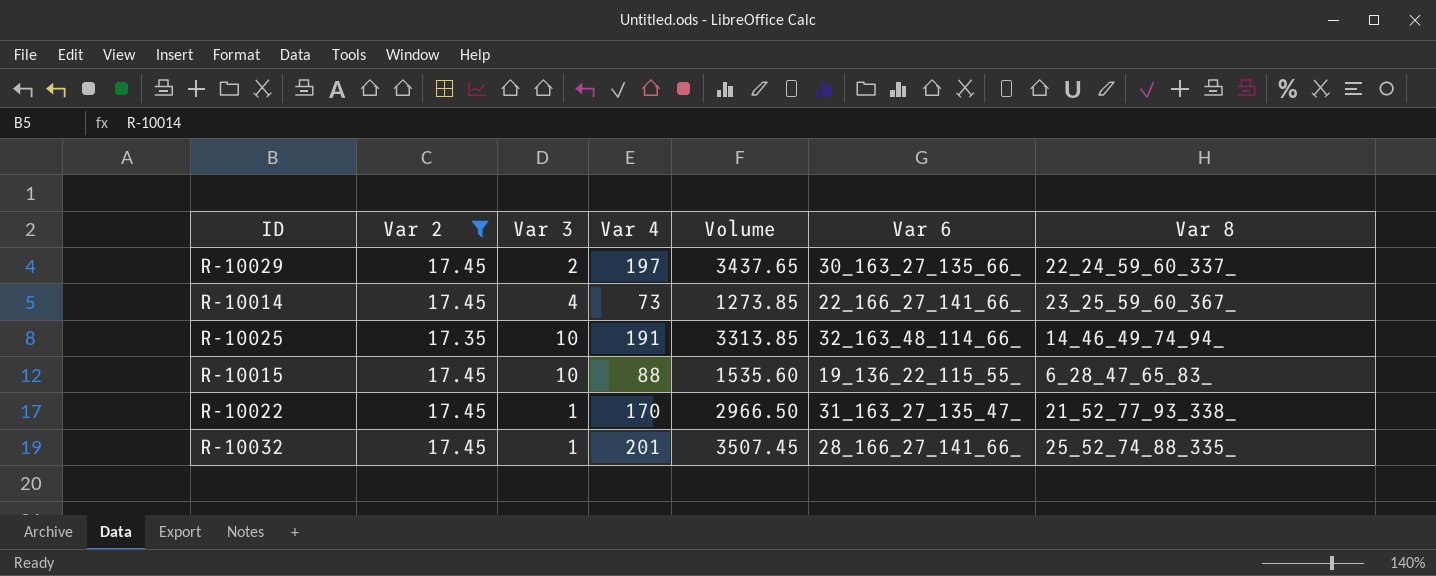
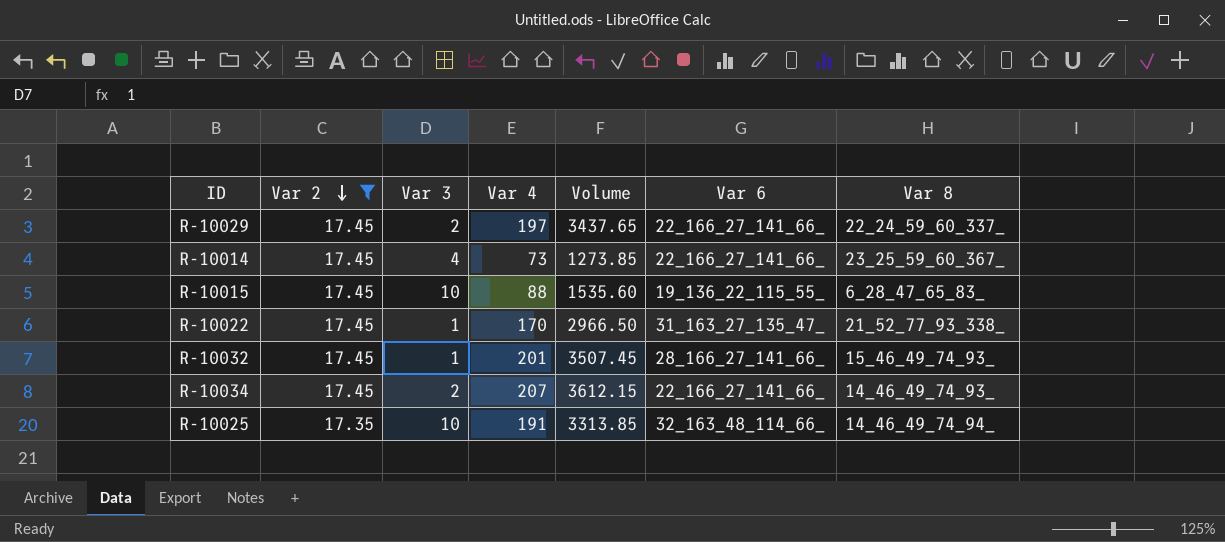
row order: none -> Var 2 descending
R-10029 | Var 6: 30_163_27_135_66_ -> 22_166_27_141_66_
R-10032 | Var 8: 25_52_74_88_335_ -> 15_46_49_74_93_
row R-10034: none -> 17.45 | 2 | 207 | 3612.15 | 22_166_27_141_66_ | 14_46_49_74_93_

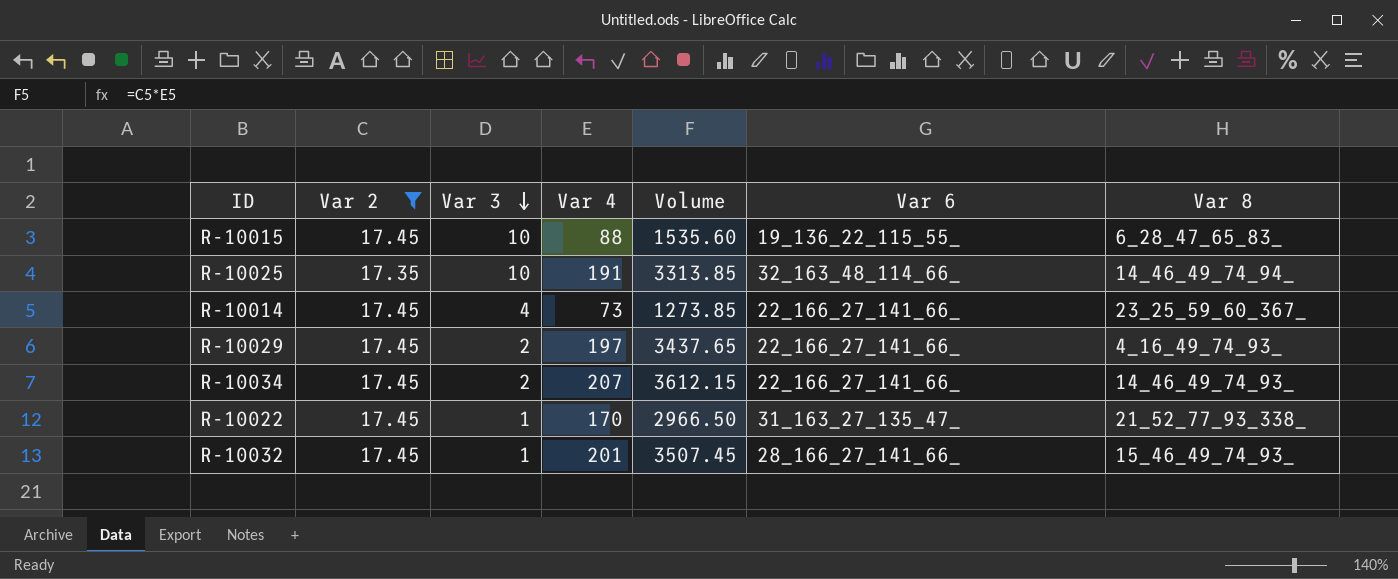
row order: Var 2 descending -> Var 3 descending
R-10029 | Var 8: 22_24_59_60_337_ -> 4_16_49_74_93_

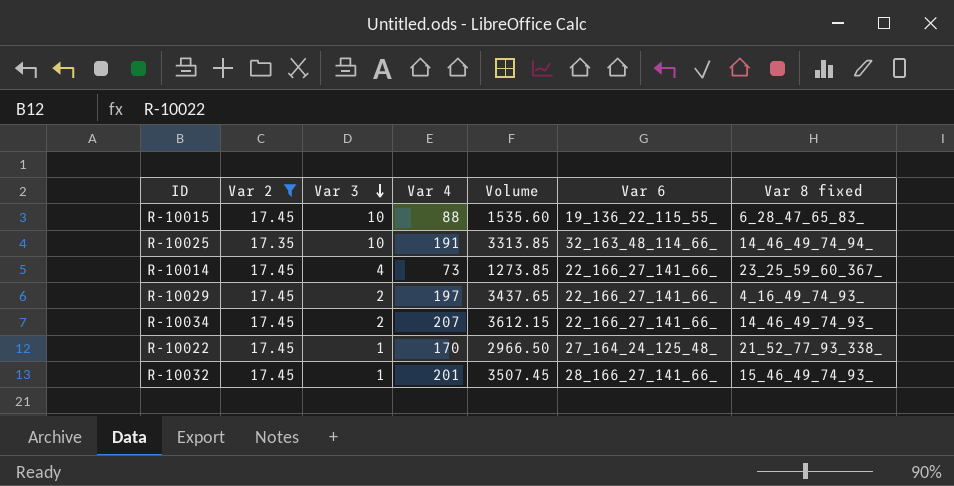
column name: Var 8 -> Var 8 fixed
R-10022 | Var 6: 31_163_27_135_47_ -> 27_164_24_125_48_

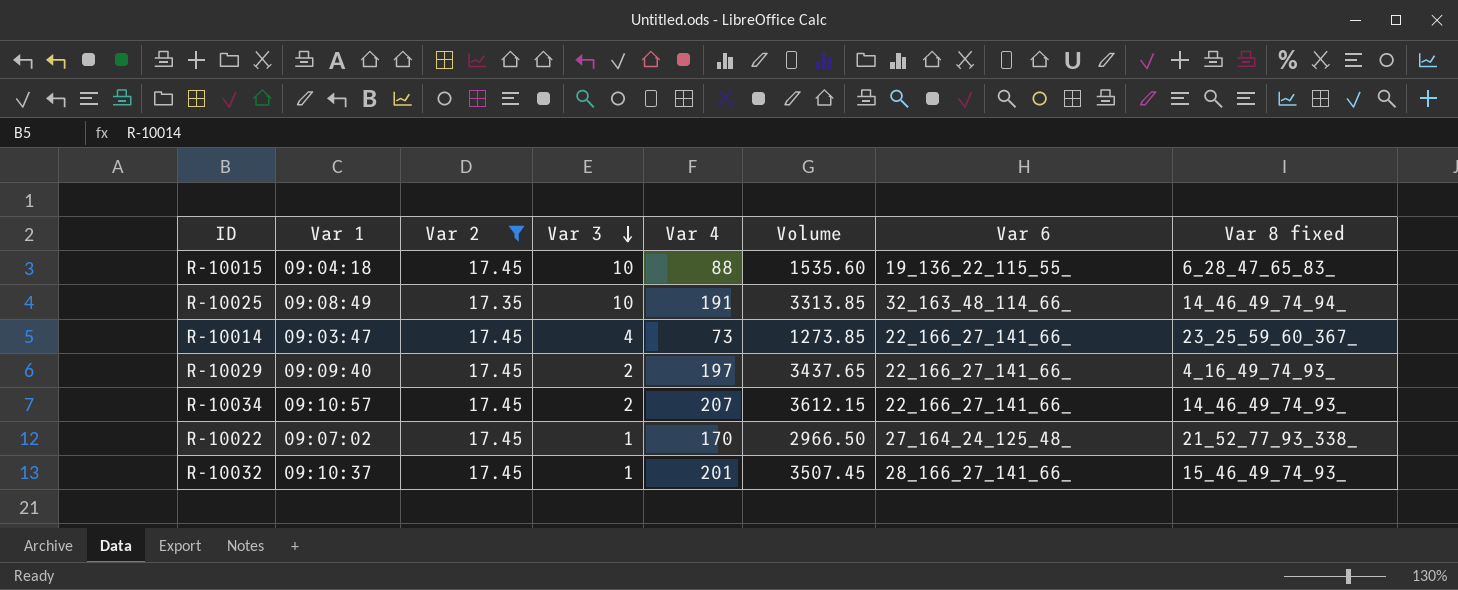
column Var 1 | position: none -> 2

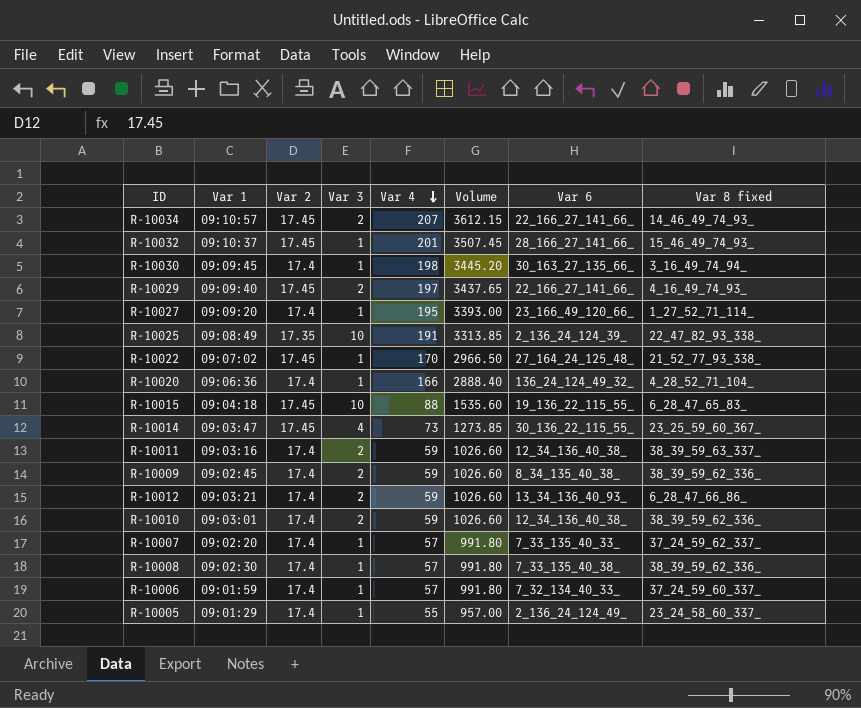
filter: Var 2 != 17.4 -> none
row order: Var 3 descending -> Var 4 descending
R-10025 | Var 6: 32_163_48_114_66_ -> 2_136_24_124_39_
R-10025 | Var 8 fixed: 14_46_49_74_94_ -> 22_47_82_93_338_
R-10014 | Var 6: 22_166_27_141_66_ -> 30_136_22_115_55_

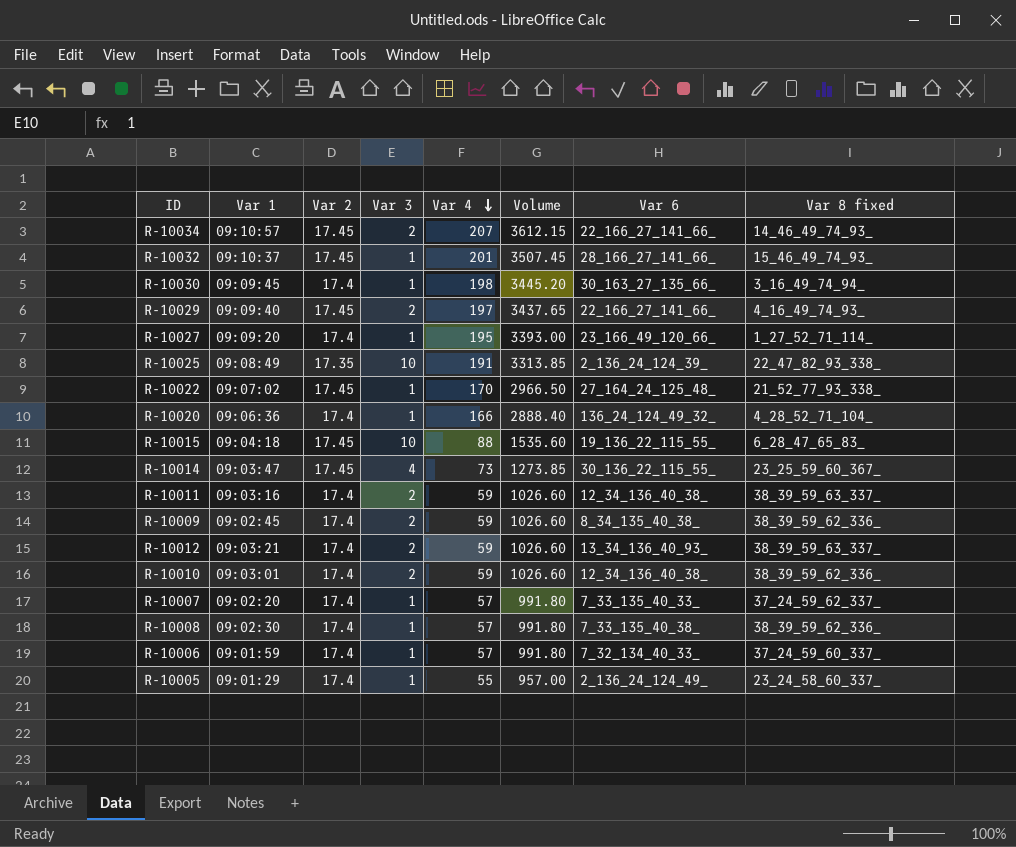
R-10012 | Var 8 fixed: 6_28_47_66_86_ -> 38_39_59_63_337_

